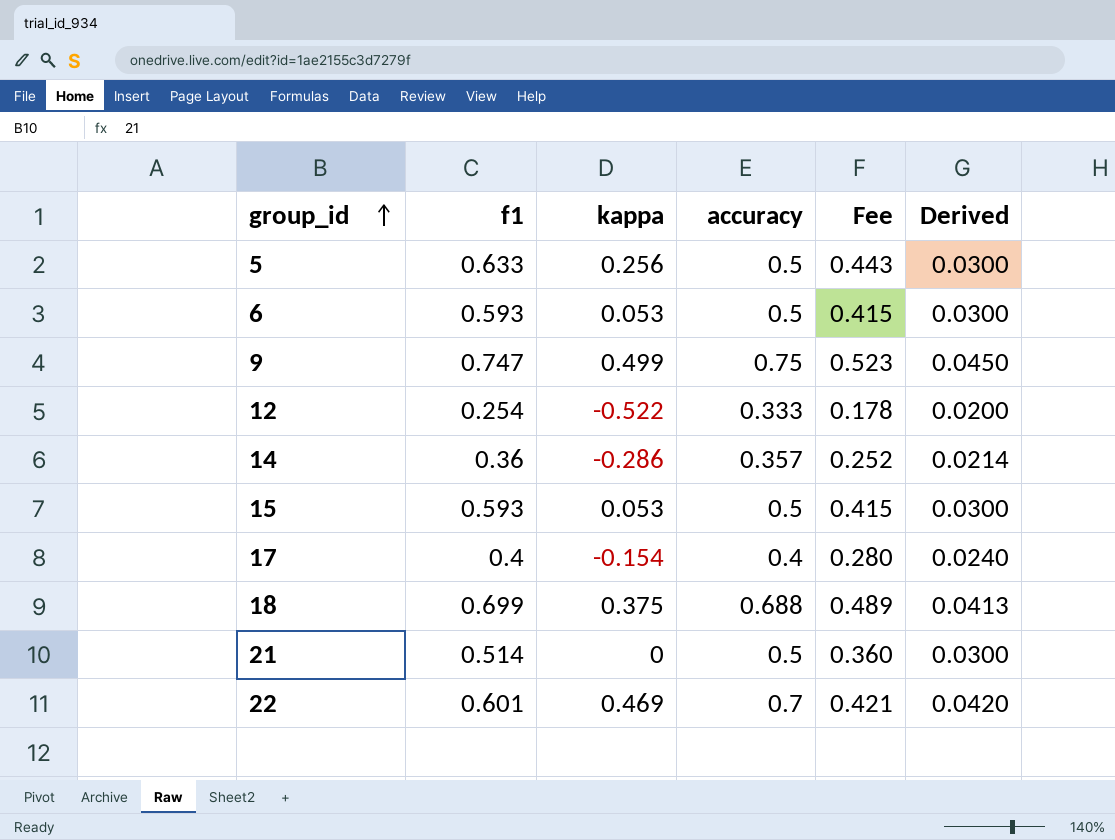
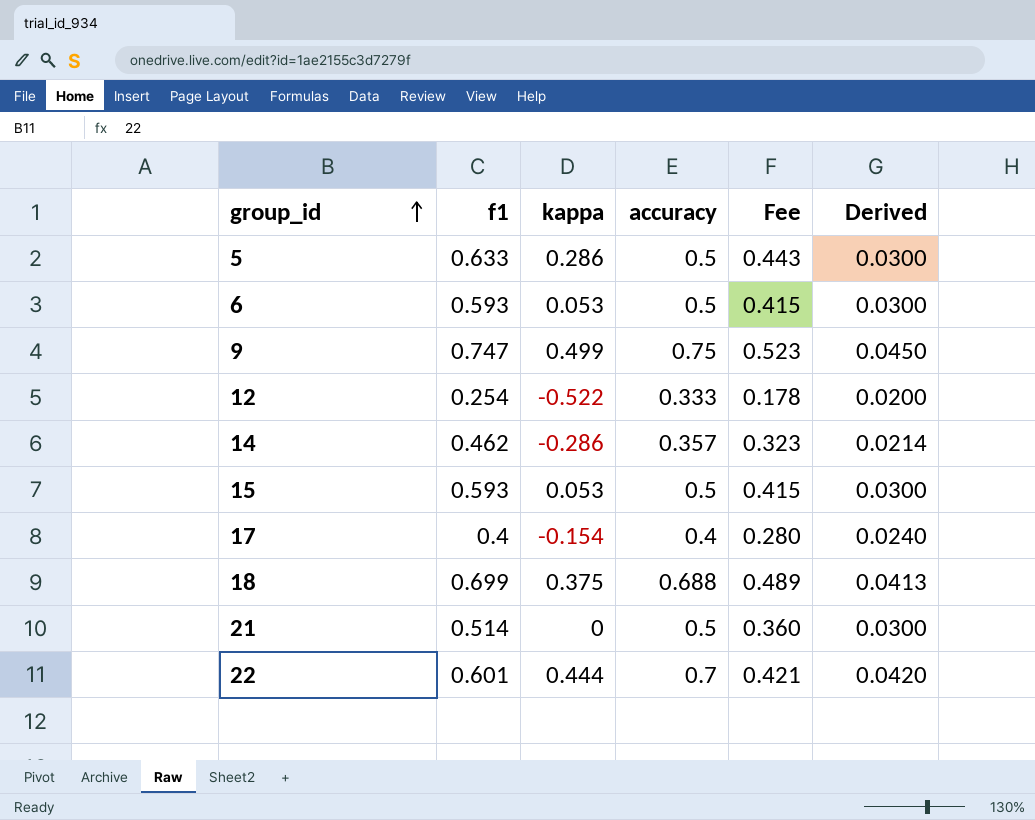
5 | kappa: 0.256 -> 0.286
14 | f1: 0.36 -> 0.462
14 | Fee: 0.252 -> 0.323
22 | kappa: 0.469 -> 0.444

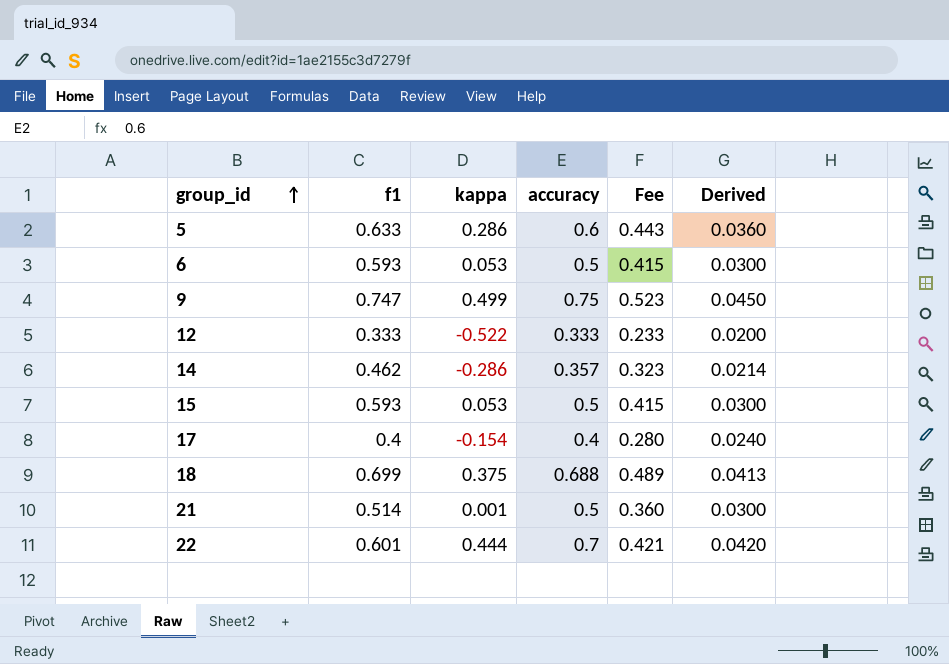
5 | accuracy: 0.5 -> 0.6
5 | Derived: 0.0300 -> 0.0360
12 | f1: 0.254 -> 0.333
12 | Fee: 0.178 -> 0.233
21 | kappa: 0 -> 0.001

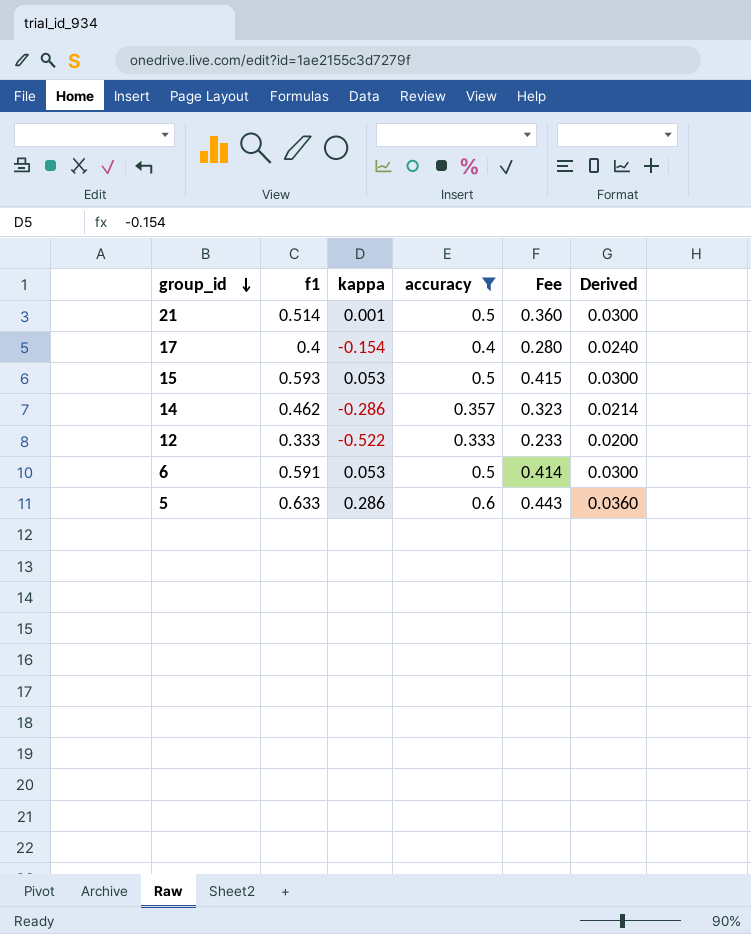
filter: none -> accuracy <= 0.6
row order: group_id ascending -> group_id descending
6 | f1: 0.593 -> 0.591
6 | Fee: 0.415 -> 0.414

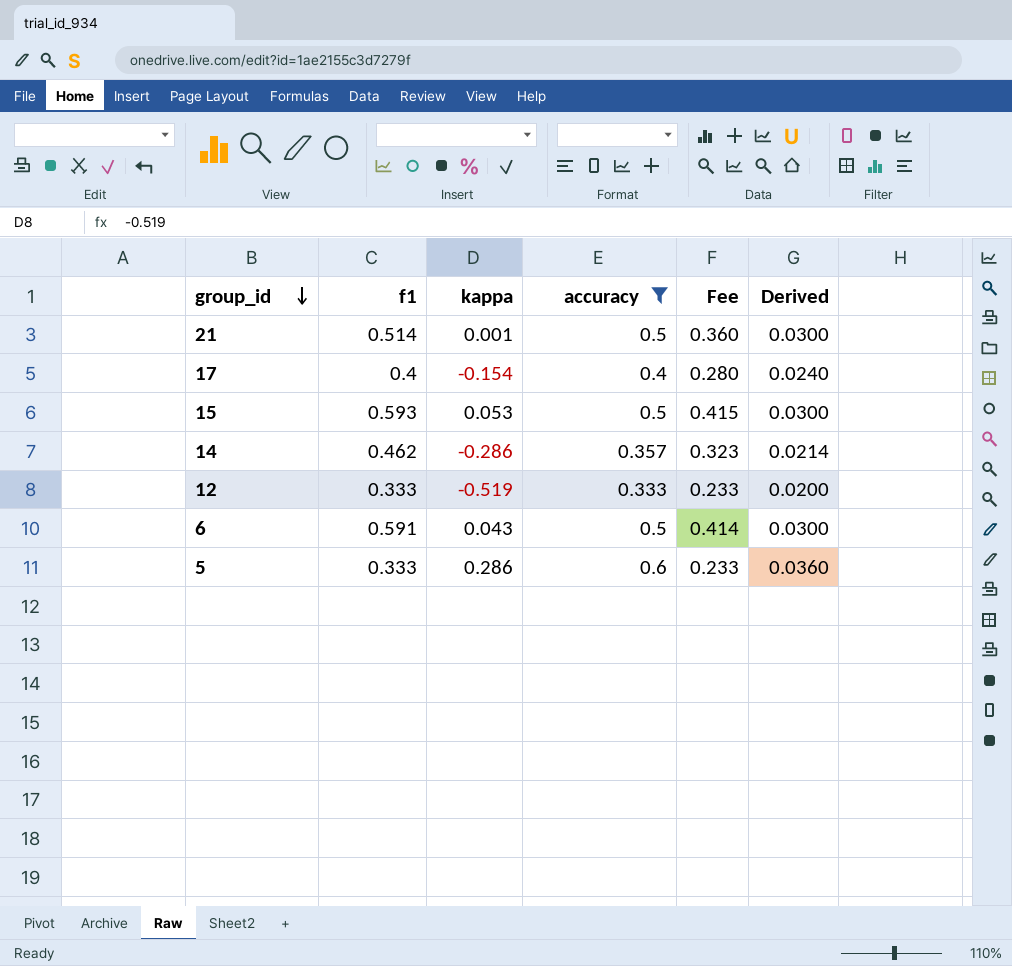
12 | kappa: -0.522 -> -0.519
6 | kappa: 0.053 -> 0.043
5 | f1: 0.633 -> 0.333
5 | Fee: 0.443 -> 0.233

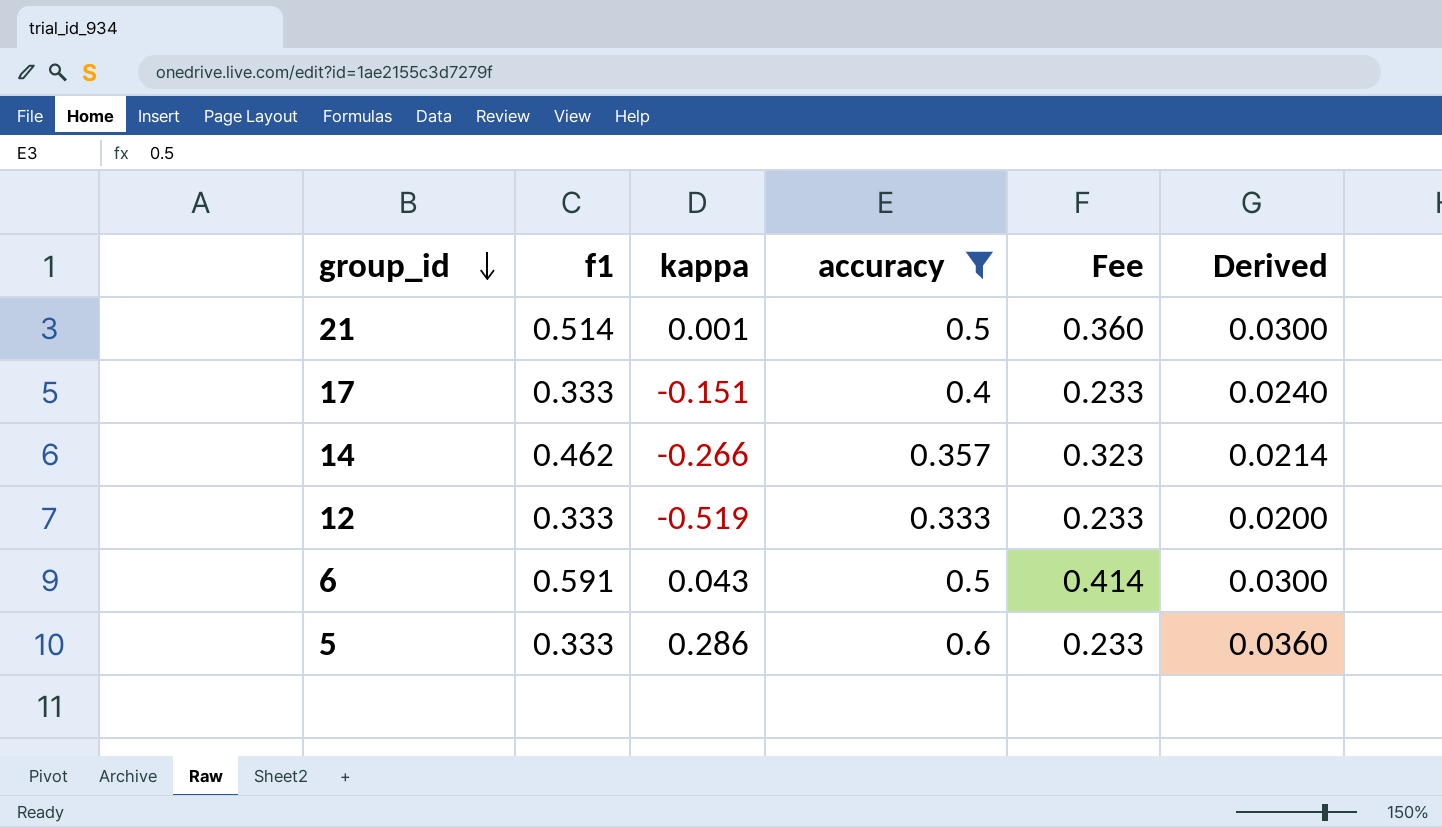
row 15: 0.593 | 0.053 | 0.5 | 0.415 | 0.0300 -> none
17 | f1: 0.4 -> 0.333
17 | kappa: -0.154 -> -0.151
17 | Fee: 0.280 -> 0.233
14 | kappa: -0.286 -> -0.266

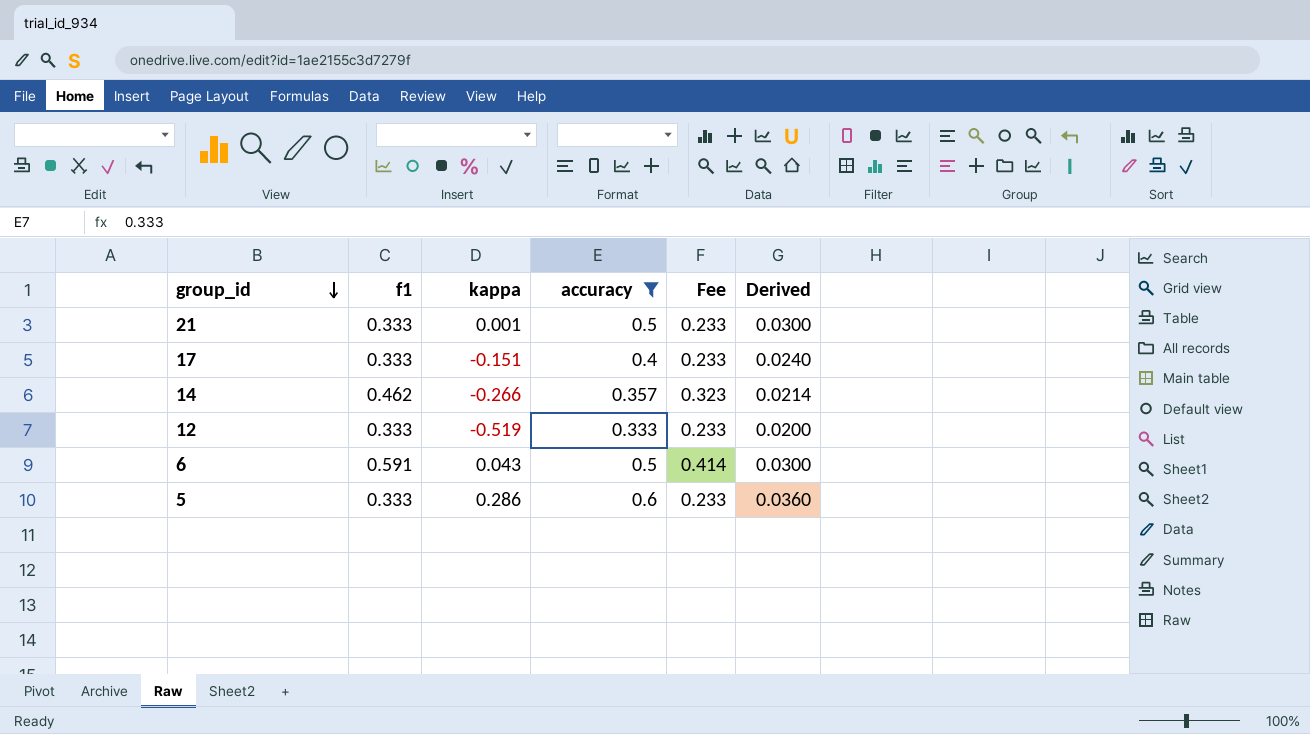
21 | f1: 0.514 -> 0.333
21 | Fee: 0.360 -> 0.233

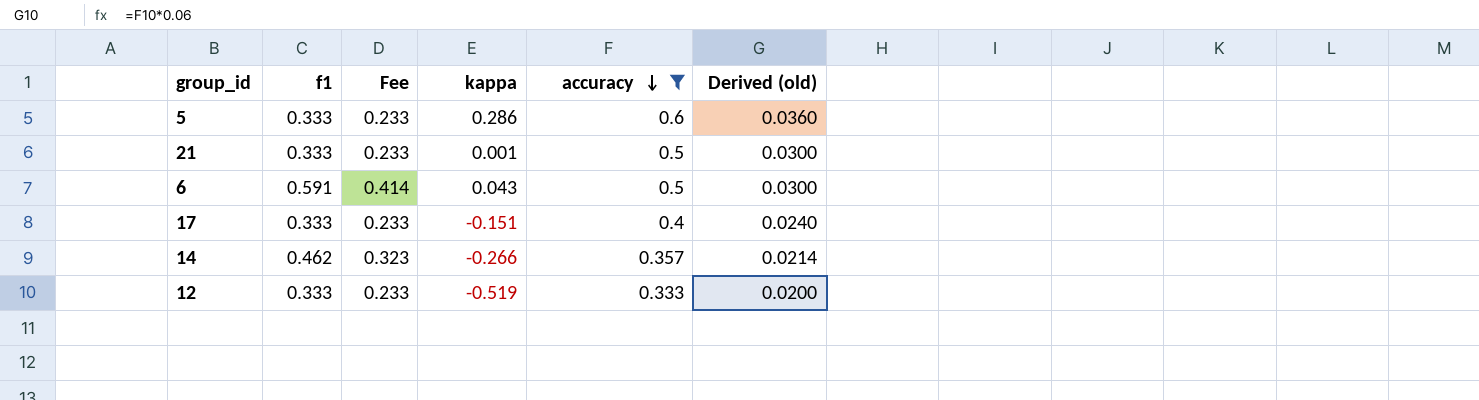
row order: group_id descending -> accuracy descending
column Fee | position: 5 -> 3
column name: Derived -> Derived (old)

